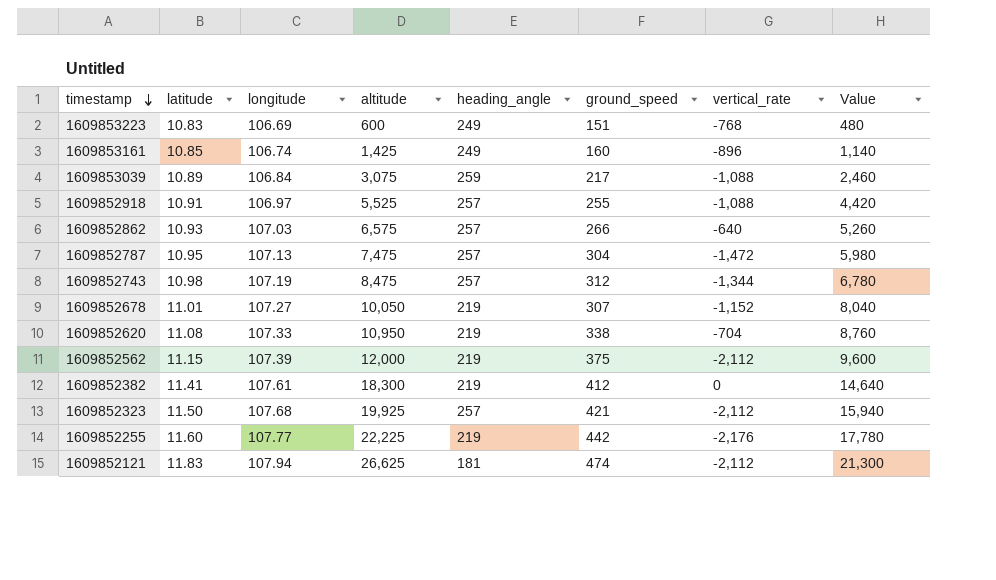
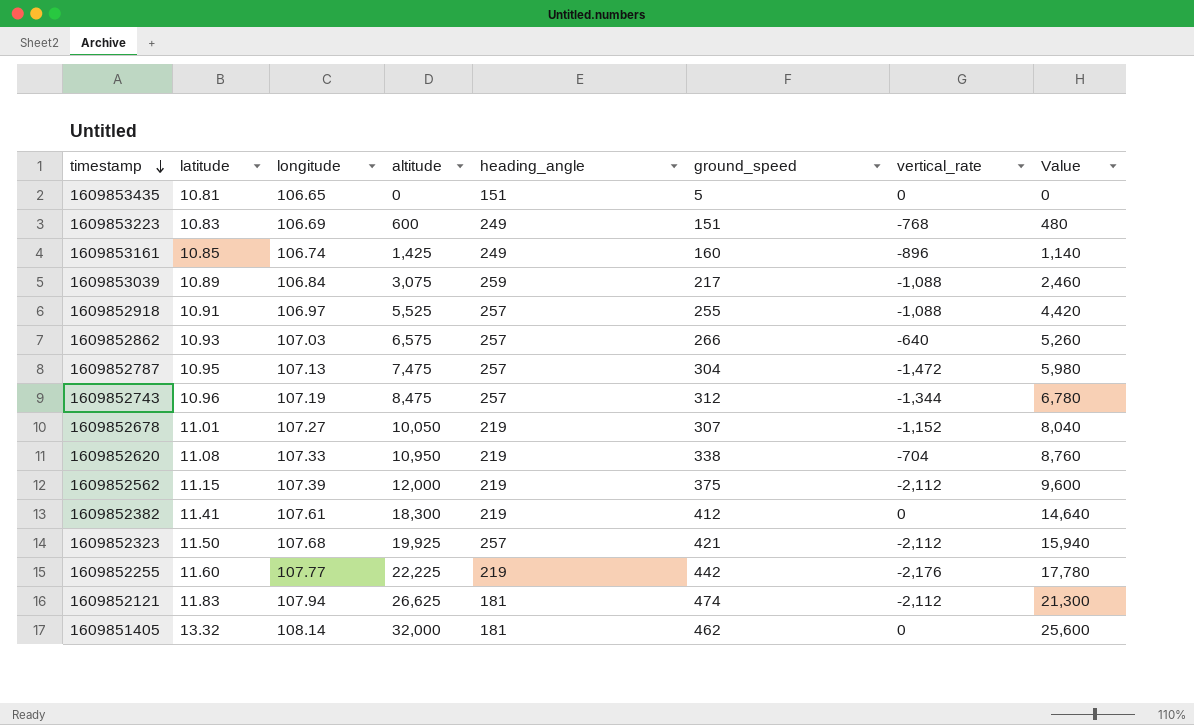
row 1609853435: none -> 10.81 | 106.65 | 0 | 151 | 5 | 0 | 0
1609852743 | latitude: 10.98 -> 10.96
row 1609851405: none -> 13.32 | 108.14 | 32,000 | 181 | 462 | 0 | 25,600

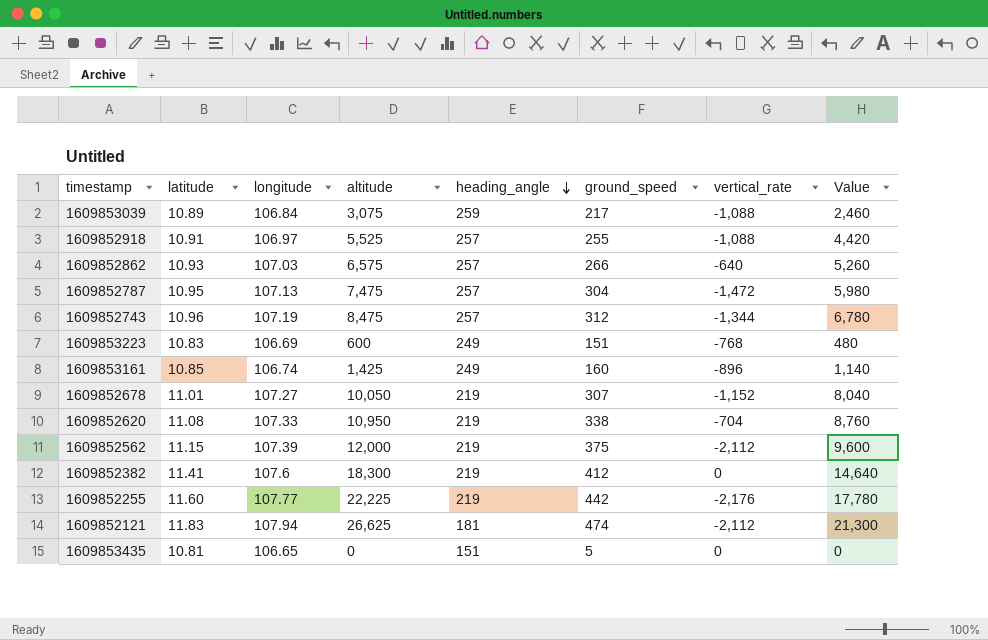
row order: timestamp descending -> heading_angle descending
row 1609852323: 11.50 | 107.68 | 19,925 | 257 | 421 | -2,112 | 15,940 -> none
row 1609851405: 13.32 | 108.14 | 32,000 | 181 | 462 | 0 | 25,600 -> none
1609852382 | longitude: 107.61 -> 107.6

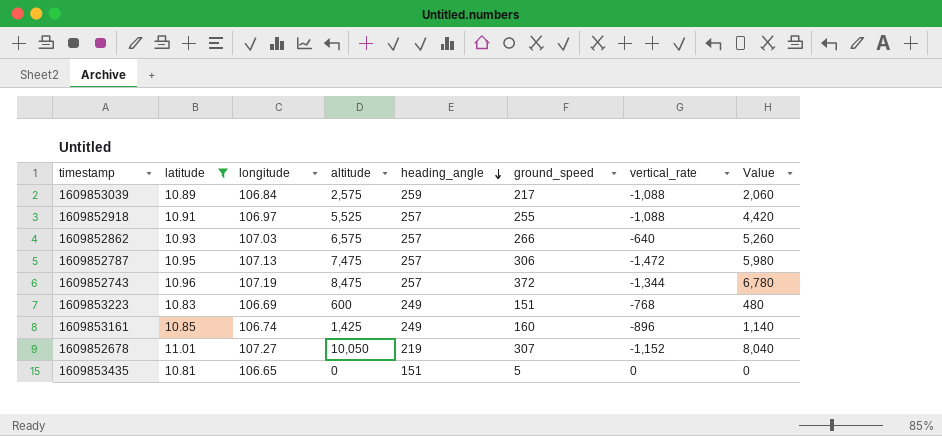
filter: none -> latitude <= 11.01
1609853039 | altitude: 3,075 -> 2,575
1609853039 | Value: 2,460 -> 2,060
1609852787 | ground_speed: 304 -> 306
1609852743 | ground_speed: 312 -> 372

